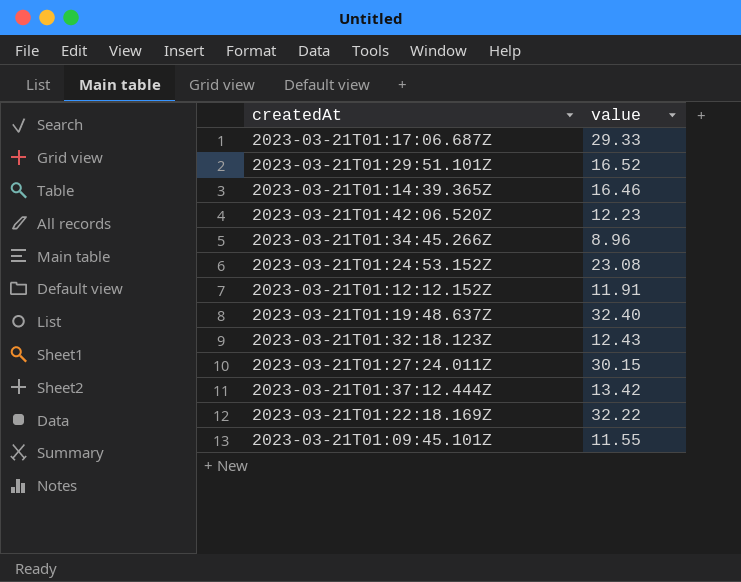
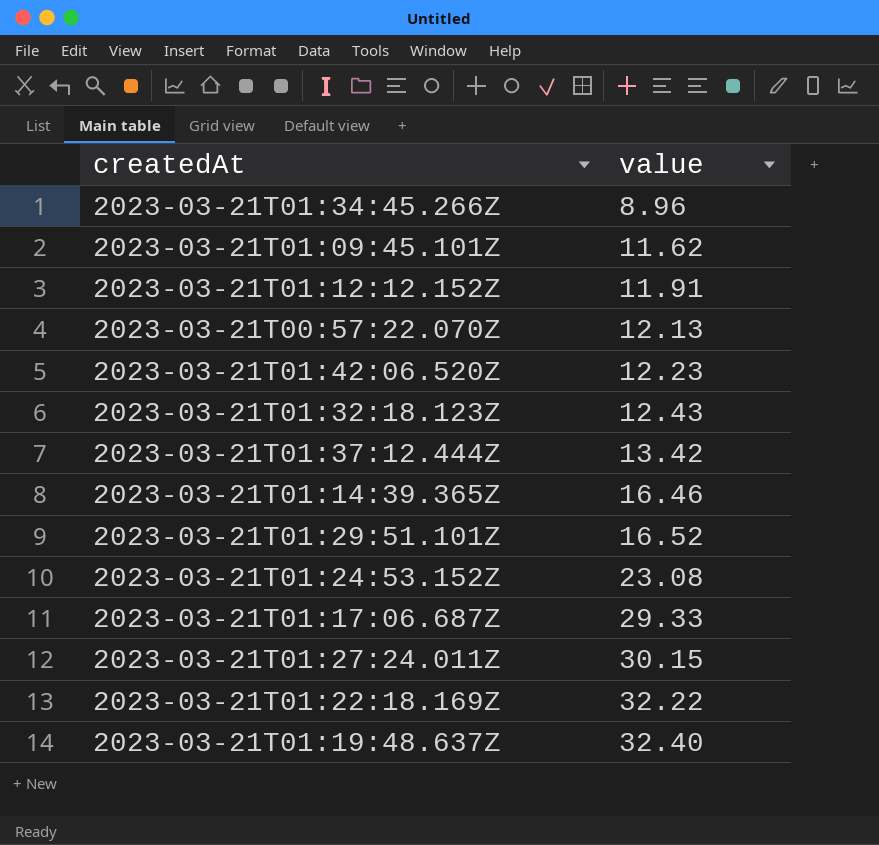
row order: none -> value ascending
2023-03-21T01:09:45.101Z | value: 11.55 -> 11.62
row 2023-03-21T00:57:22.070Z: none -> 12.13

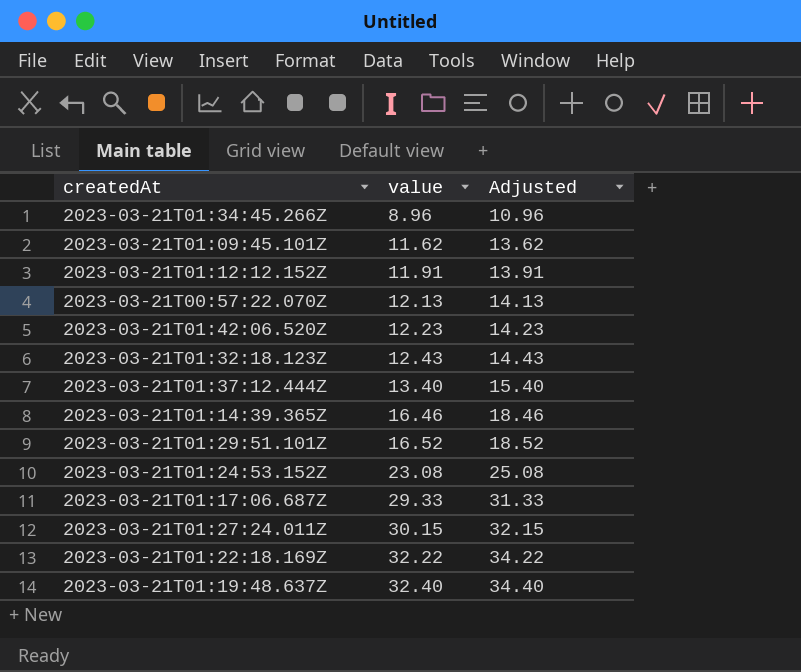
column Adjusted | formula: none -> [value] + 2
2023-03-21T01:37:12.444Z | value: 13.42 -> 13.40

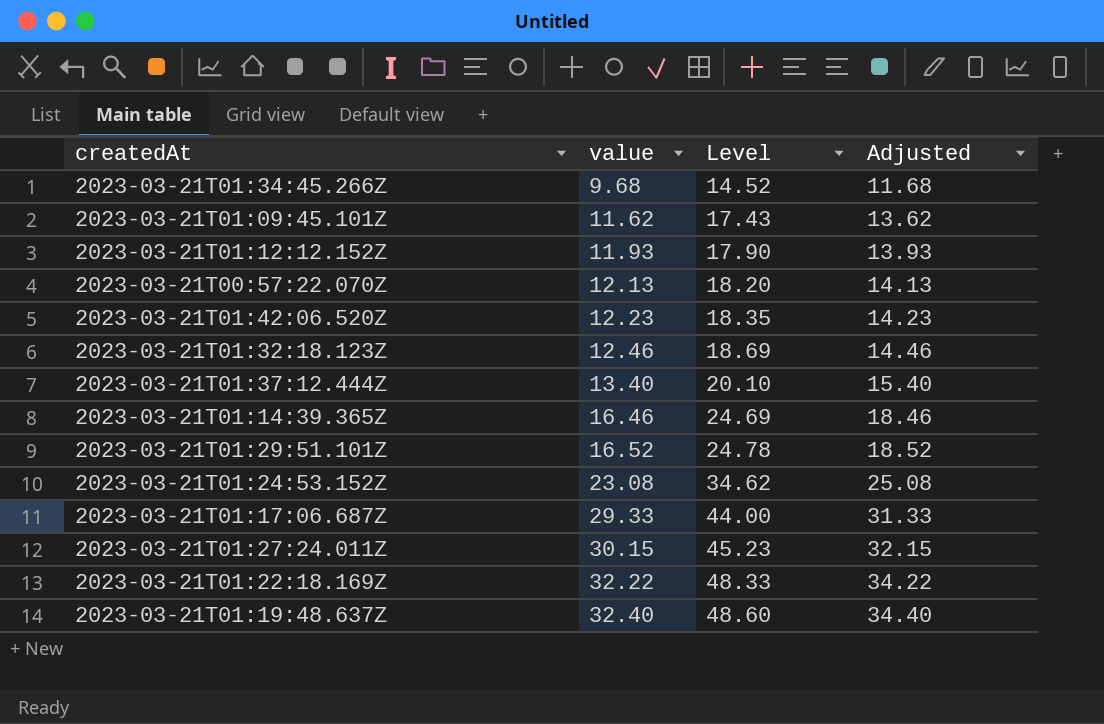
column Level | formula: none -> [value] * 1.5
2023-03-21T01:34:45.266Z | value: 8.96 -> 9.68
2023-03-21T01:34:45.266Z | Adjusted: 10.96 -> 11.68
2023-03-21T01:12:12.152Z | value: 11.91 -> 11.93
2023-03-21T01:12:12.152Z | Adjusted: 13.91 -> 13.93
2023-03-21T01:32:18.123Z | value: 12.43 -> 12.46
2023-03-21T01:32:18.123Z | Adjusted: 14.43 -> 14.46

